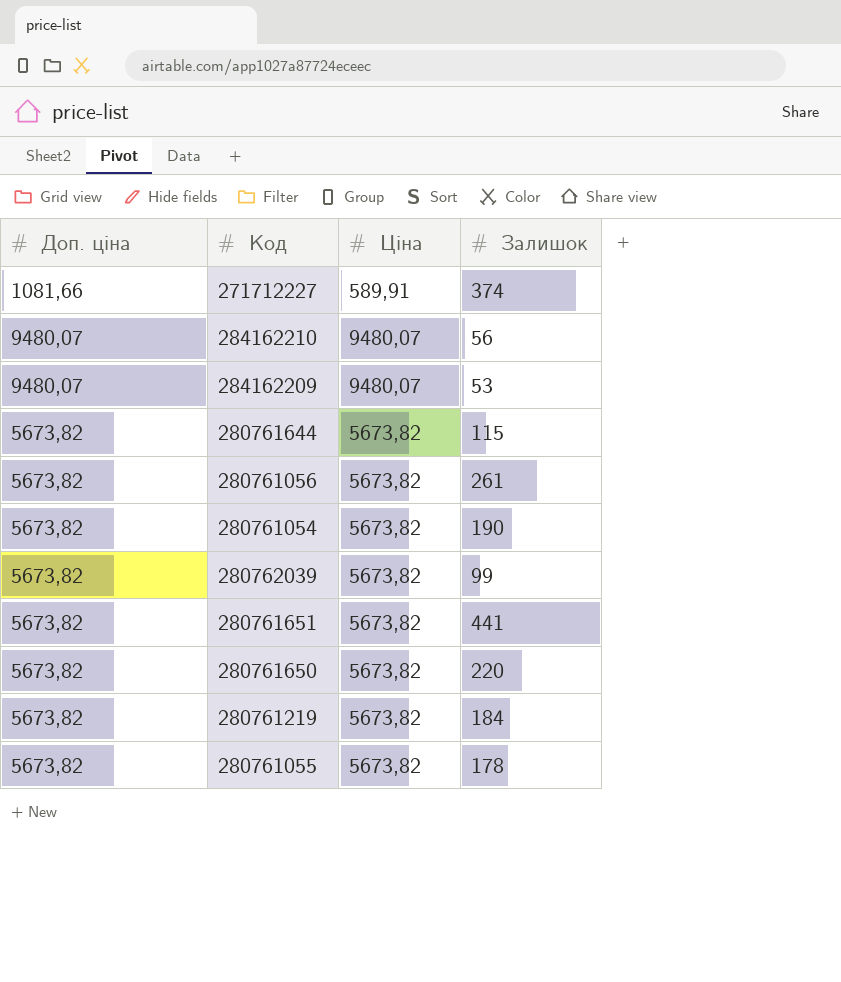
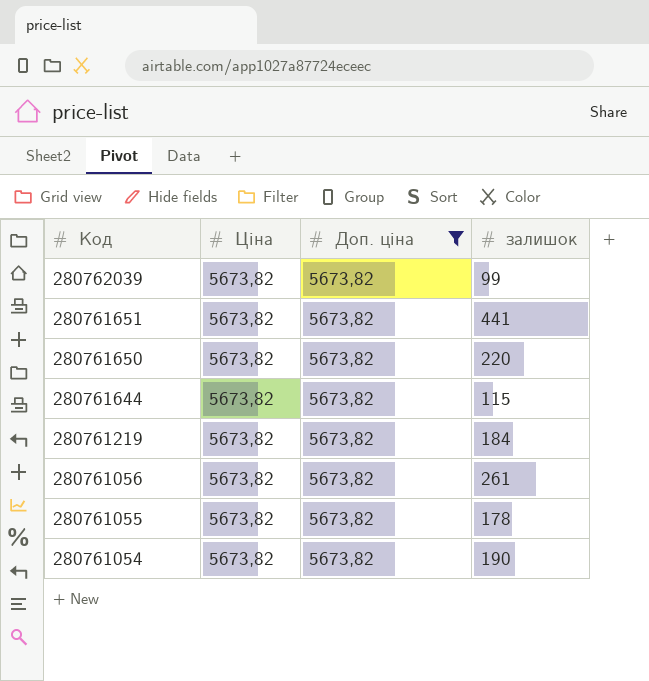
filter: none -> Доп. ціна = 5673,82
row order: none -> Код descending
column Доп. ціна | position: 1 -> 3
column name: Залишок -> залишок

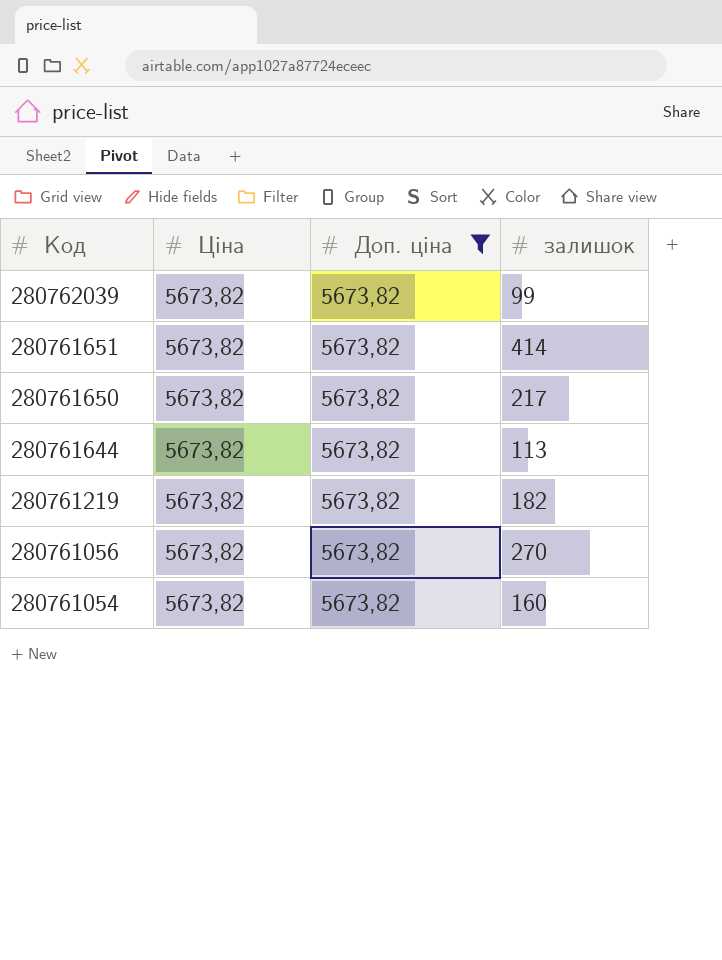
row 280761055: 5673,82 | 5673,82 | 178 -> none
280761651 | залишок: 441 -> 414
280761650 | залишок: 220 -> 217
280761644 | залишок: 115 -> 113
280761219 | залишок: 184 -> 182
280761056 | залишок: 261 -> 270
280761054 | залишок: 190 -> 160

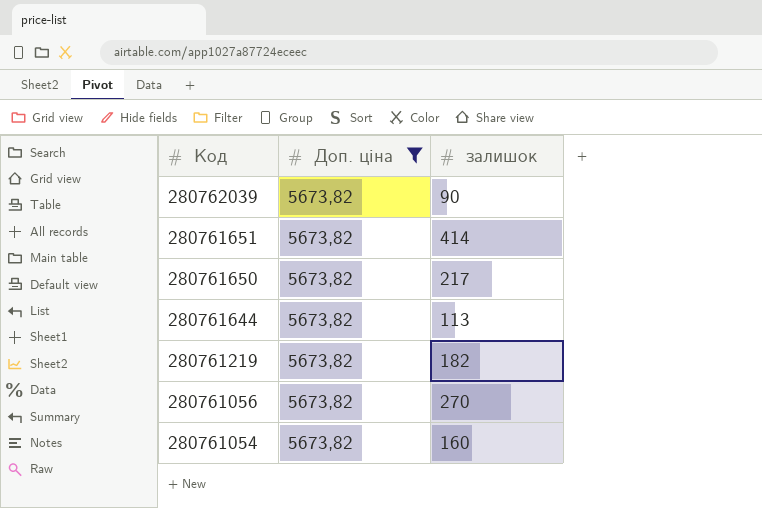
column Ціна | position: 2 -> none
280762039 | залишок: 99 -> 90

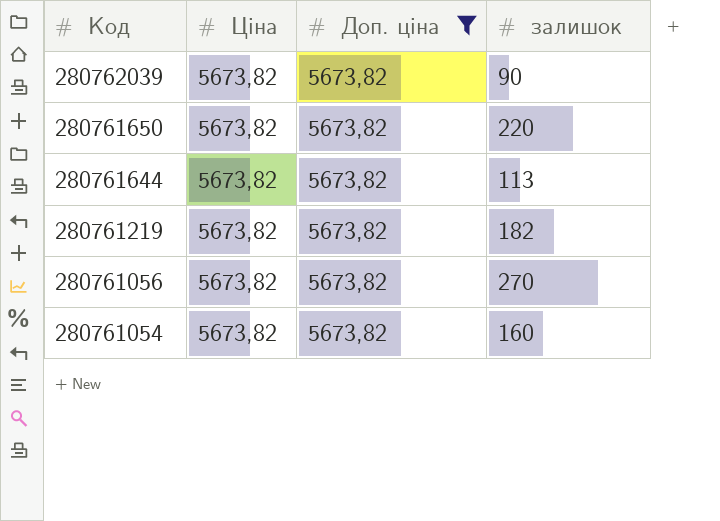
column Ціна | position: none -> 2
row 280761651: 5673,82 | 414 -> none
280761650 | залишок: 217 -> 220

